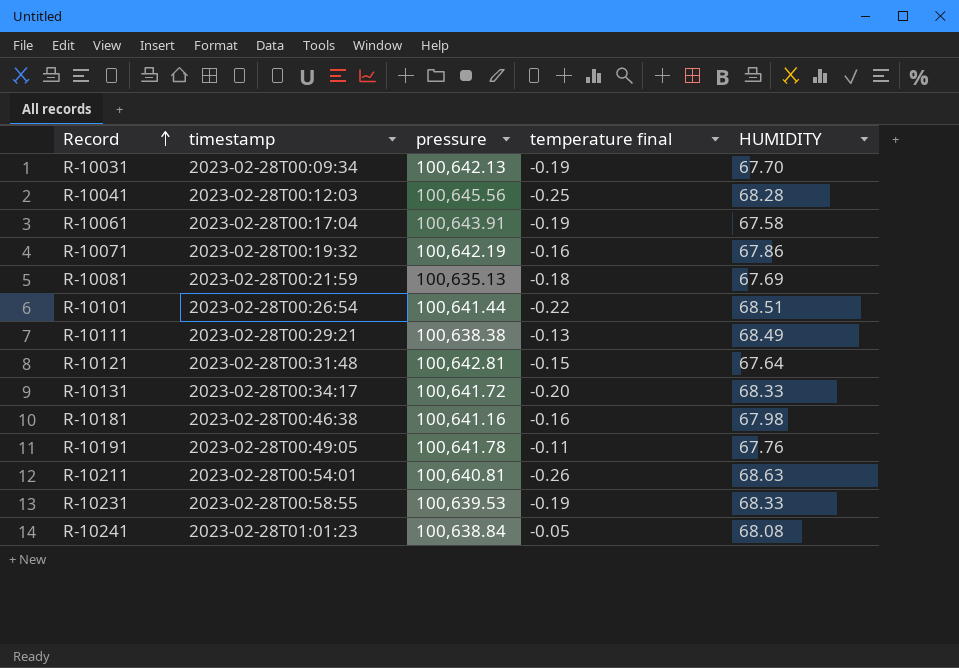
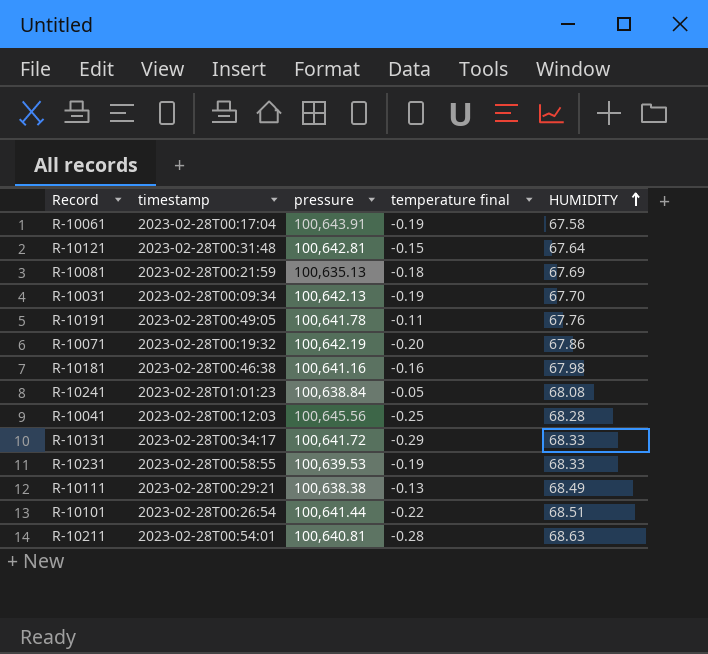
row order: Record ascending -> HUMIDITY ascending
R-10071 | temperature final: -0.16 -> -0.20
R-10131 | temperature final: -0.20 -> -0.29
R-10211 | temperature final: -0.26 -> -0.28

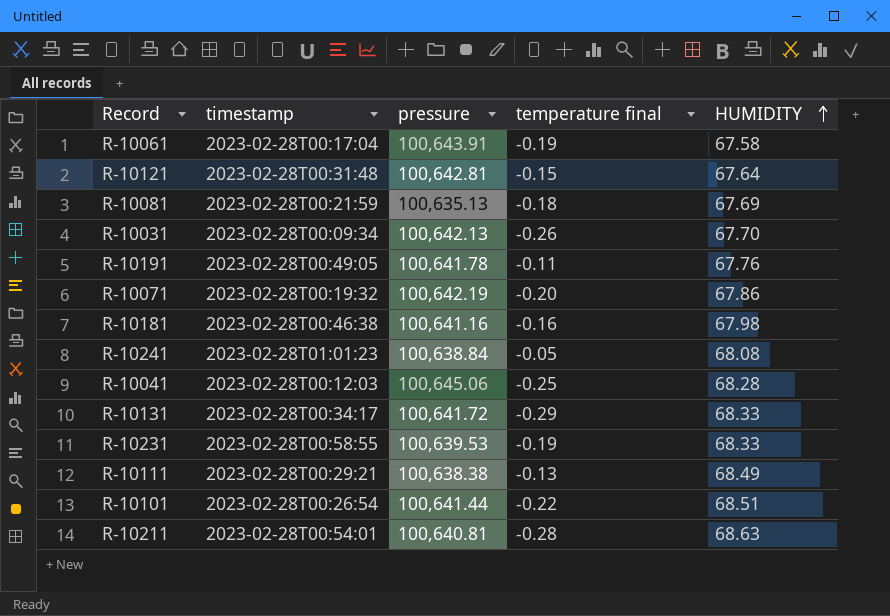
R-10031 | temperature final: -0.19 -> -0.26
R-10041 | pressure: 100,645.56 -> 100,645.06

